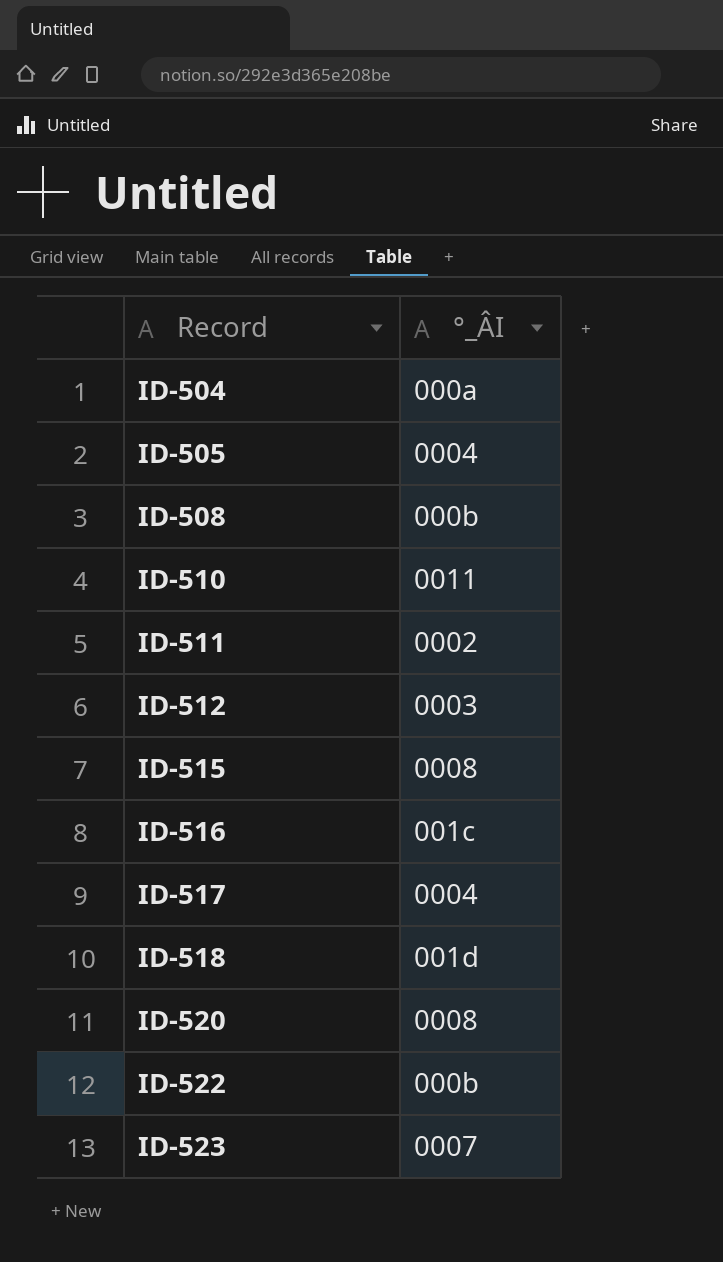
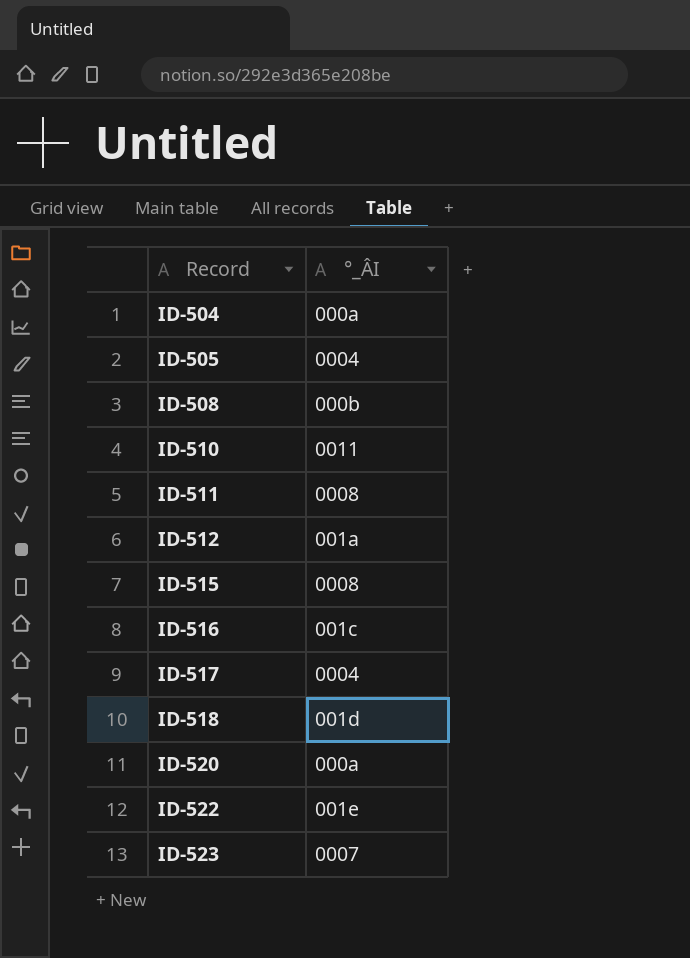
ID-511 | °_ÂI: 0002 -> 0008
ID-512 | °_ÂI: 0003 -> 001a
ID-520 | °_ÂI: 0008 -> 000a
ID-522 | °_ÂI: 000b -> 001e

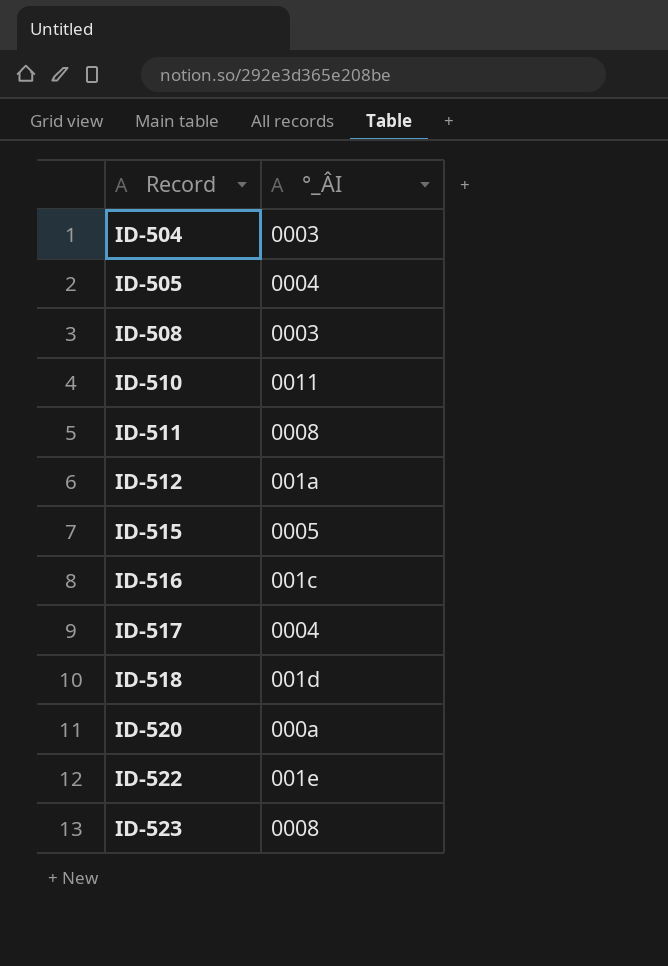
ID-504 | °_ÂI: 000a -> 0003
ID-508 | °_ÂI: 000b -> 0003
ID-515 | °_ÂI: 0008 -> 0005
ID-523 | °_ÂI: 0007 -> 0008

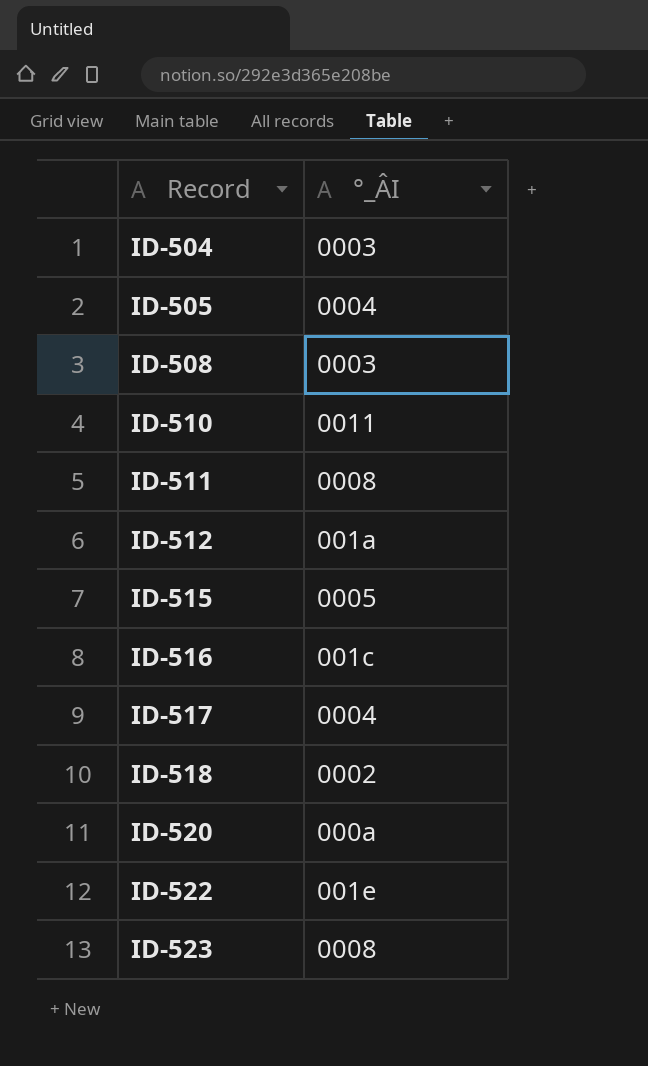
ID-518 | °_ÂI: 001d -> 0002

